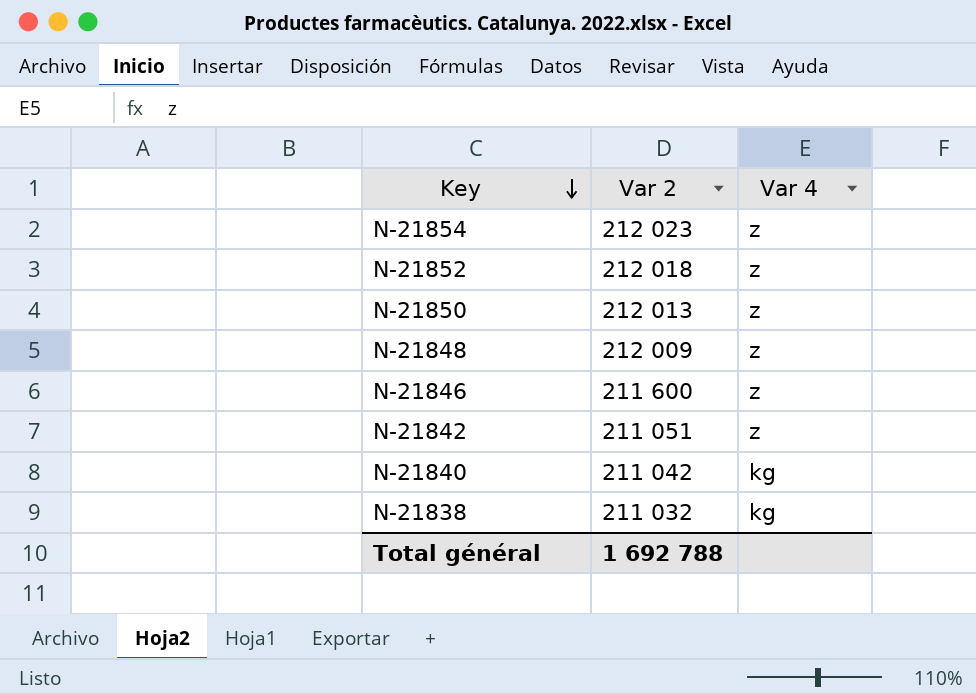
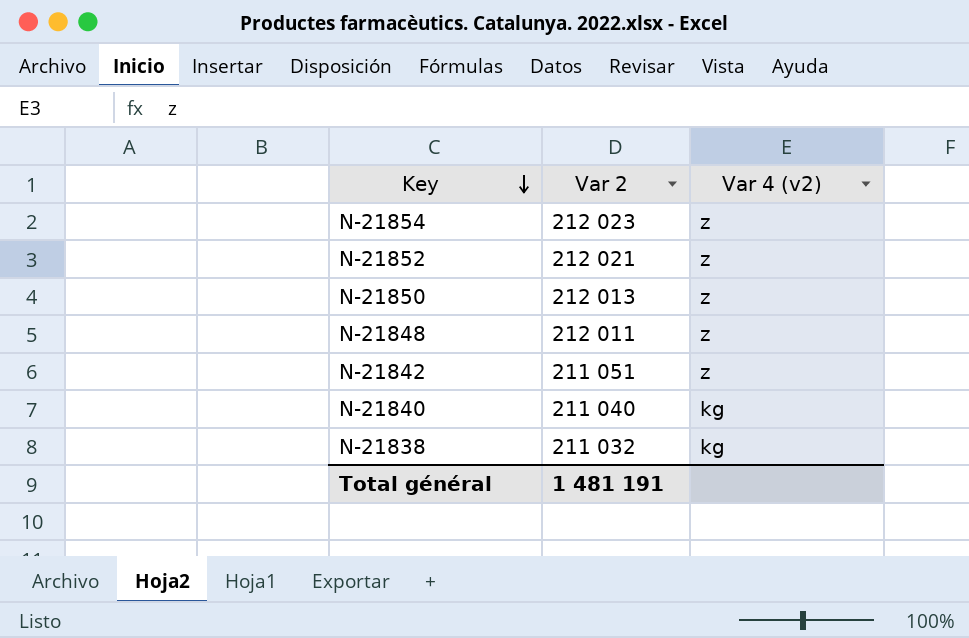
column name: Var 4 -> Var 4 (v2)
row N-21846: 211 600 | z -> none
N-21852 | Var 2: 212 018 -> 212 021
N-21848 | Var 2: 212 009 -> 212 011
N-21840 | Var 2: 211 042 -> 211 040
Total général | Var 2: 1 692 788 -> 1 481 191

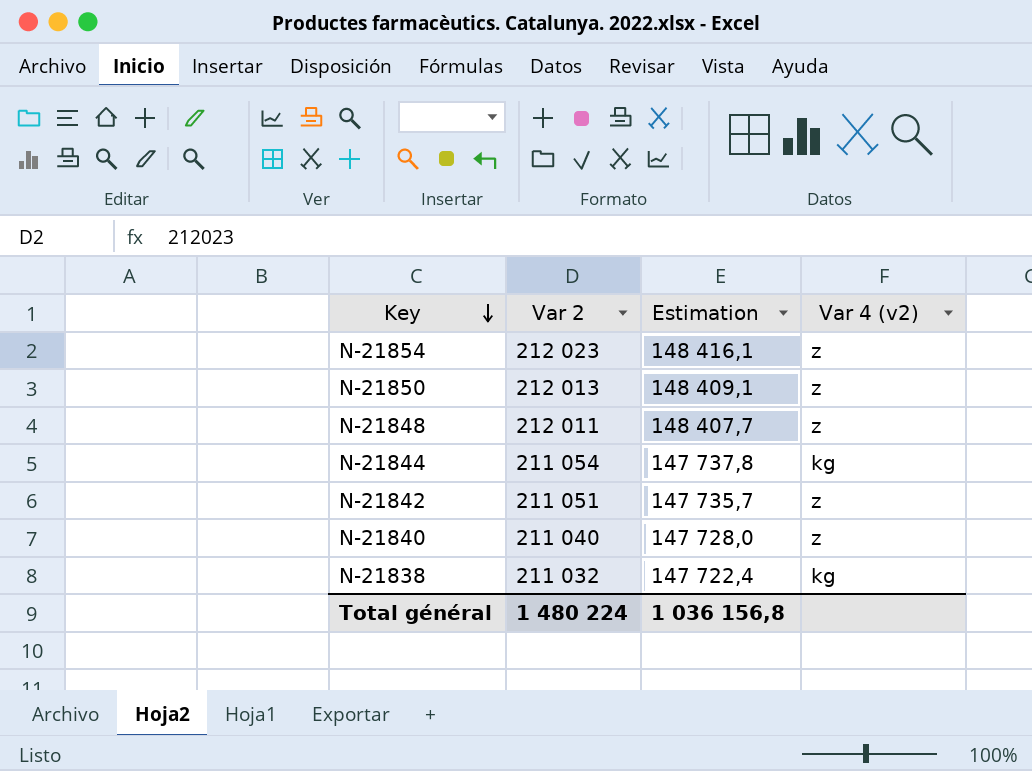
column Estimation | formula: none -> [Var 2] * 0,7
row N-21852: 212 021 | z -> none
row N-21844: none -> 211 054 | 147 737,8 | kg
N-21840 | Var 4 (v2): kg -> z
Total général | Var 2: 1 481 191 -> 1 480 224

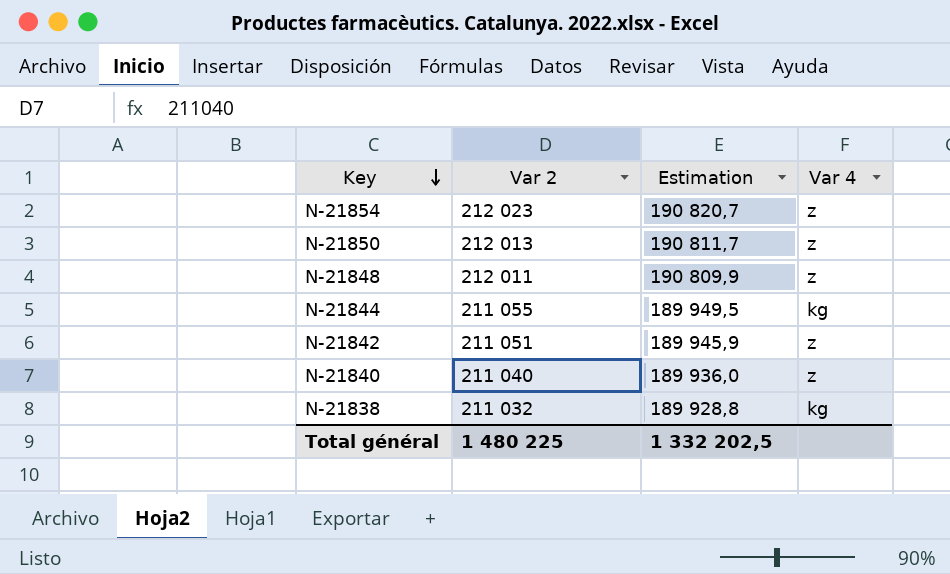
column Estimation | formula: [Var 2] * 0,7 -> [Var 2] * 0,9
column name: Var 4 (v2) -> Var 4
N-21844 | Var 2: 211 054 -> 211 055
Total général | Var 2: 1 480 224 -> 1 480 225
Total général | Estimation: 1 036 156,8 -> 1 332 202,5

